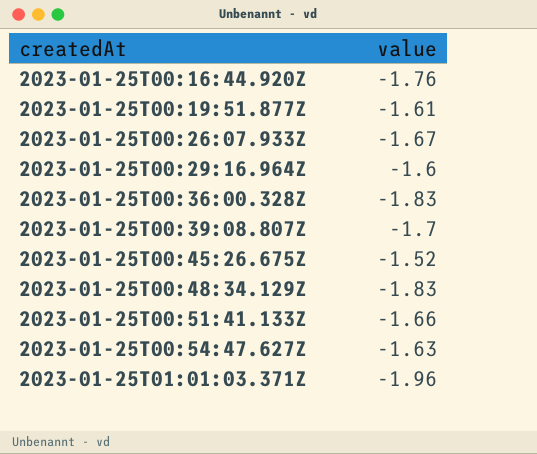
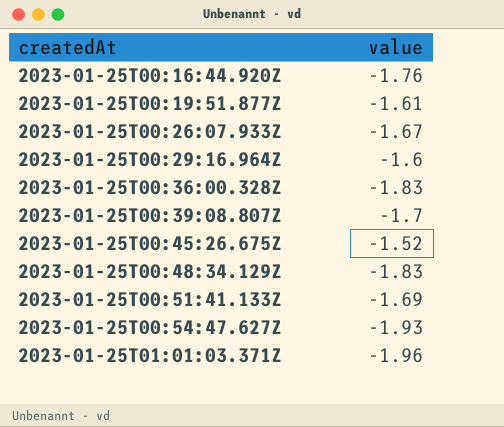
2023-01-25T00:51:41.133Z | value: -1.66 -> -1.69
2023-01-25T00:54:47.627Z | value: -1.63 -> -1.93

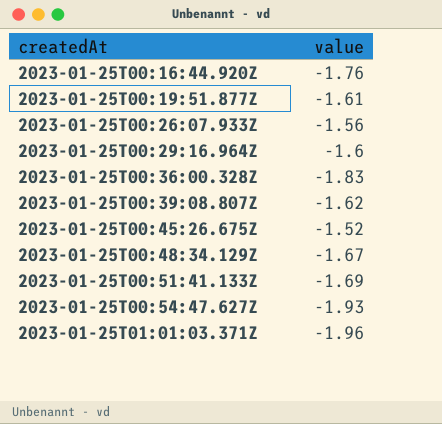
2023-01-25T00:26:07.933Z | value: -1.67 -> -1.56
2023-01-25T00:39:08.807Z | value: -1.7 -> -1.62
2023-01-25T00:48:34.129Z | value: -1.83 -> -1.67

